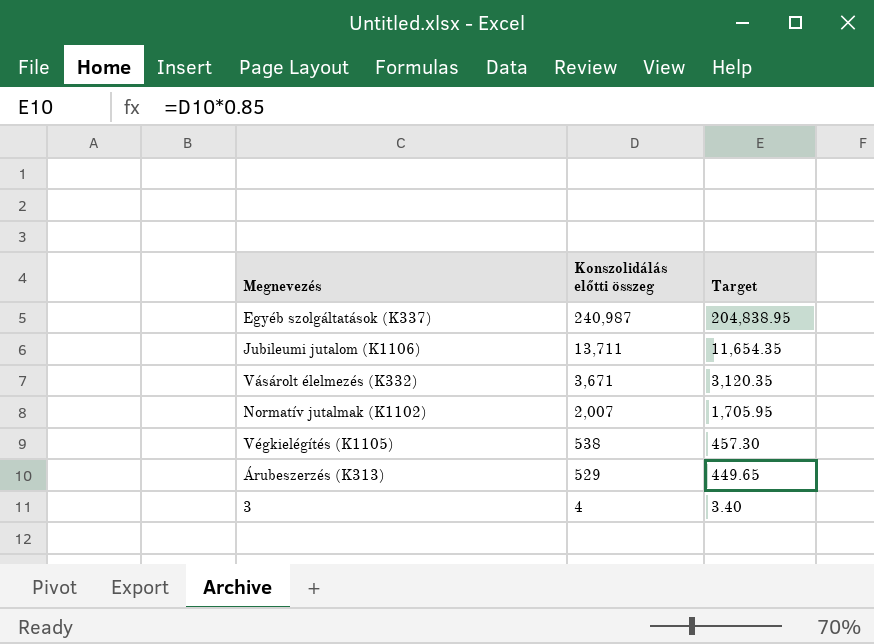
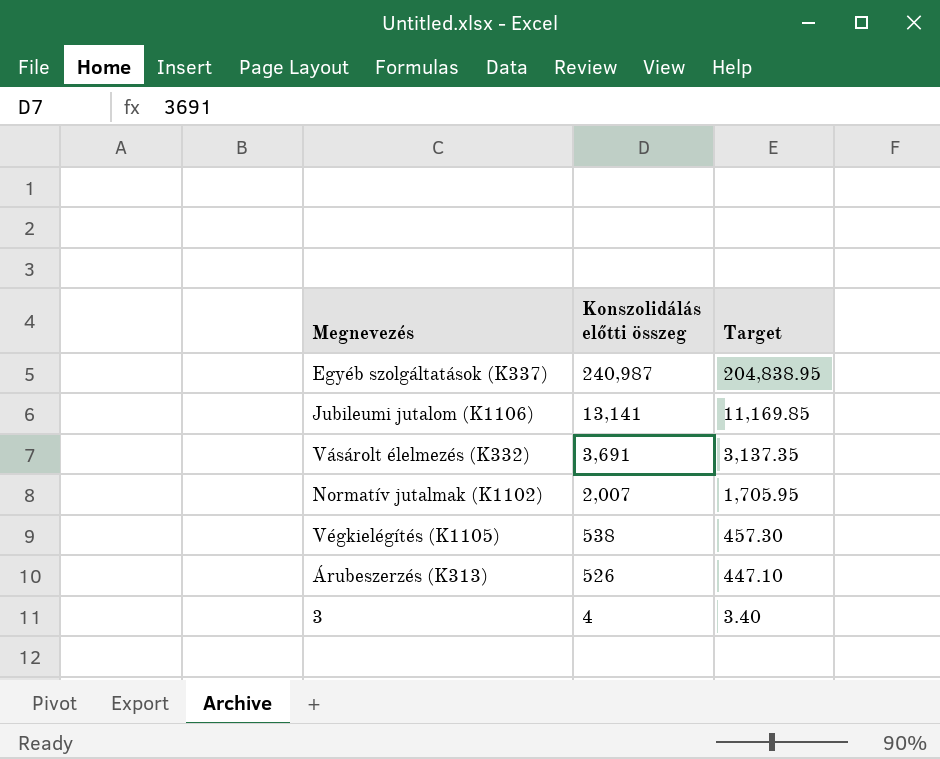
Jubileumi jutalom (K1106) | Konszolidálás előtti összeg: 13,711 -> 13,141
Jubileumi jutalom (K1106) | Target: 11,654.35 -> 11,169.85
Vásárolt élelmezés (K332) | Konszolidálás előtti összeg: 3,671 -> 3,691
Vásárolt élelmezés (K332) | Target: 3,120.35 -> 3,137.35
Árubeszerzés (K313) | Konszolidálás előtti összeg: 529 -> 526
Árubeszerzés (K313) | Target: 449.65 -> 447.10

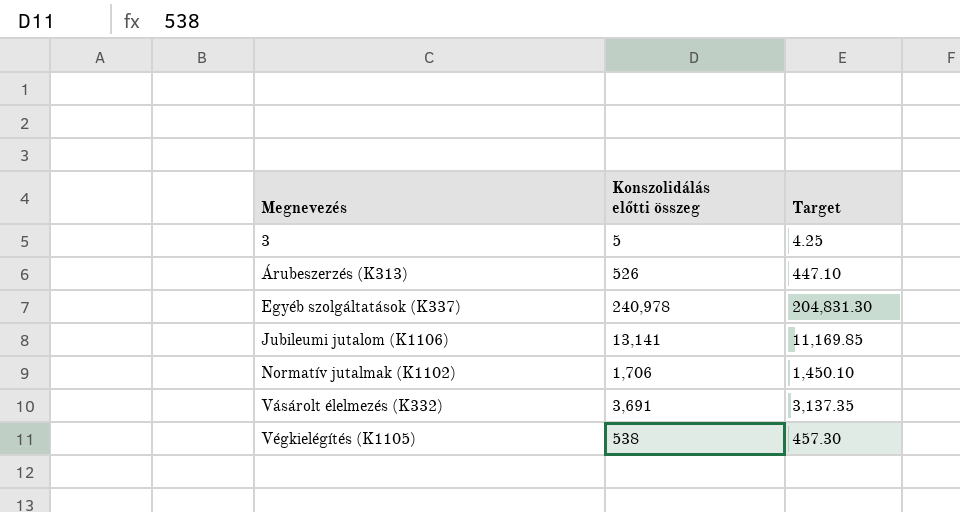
row order: Konszolidálás előtti összeg descending -> Megnevezés ascending
3 | Konszolidálás előtti összeg: 4 -> 5
3 | Target: 3.40 -> 4.25
Egyéb szolgáltatások (K337) | Konszolidálás előtti összeg: 240,987 -> 240,978
Egyéb szolgáltatások (K337) | Target: 204,838.95 -> 204,831.30
Normatív jutalmak (K1102) | Konszolidálás előtti összeg: 2,007 -> 1,706
Normatív jutalmak (K1102) | Target: 1,705.95 -> 1,450.10

